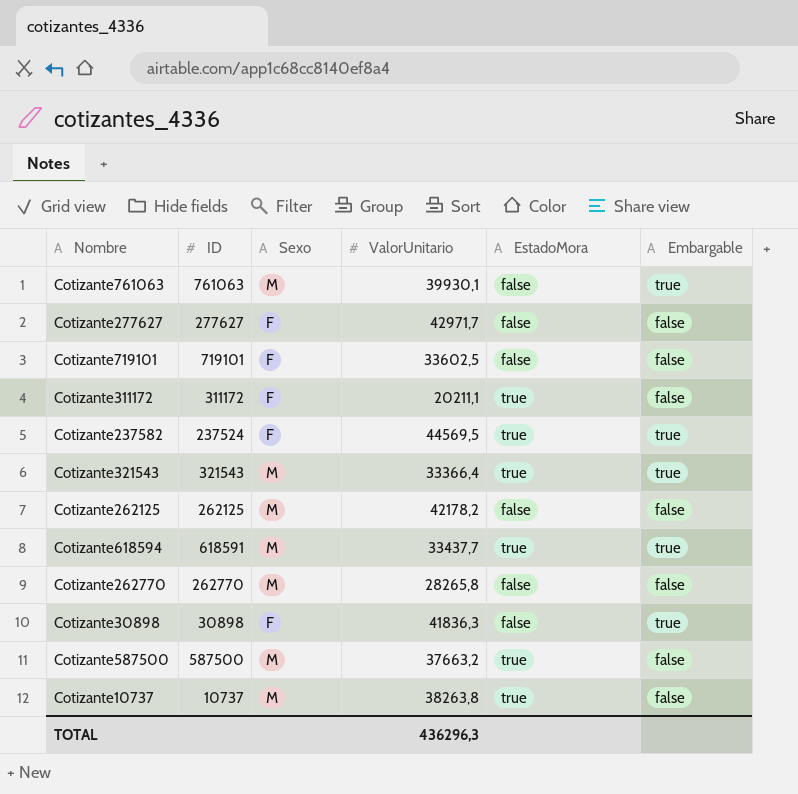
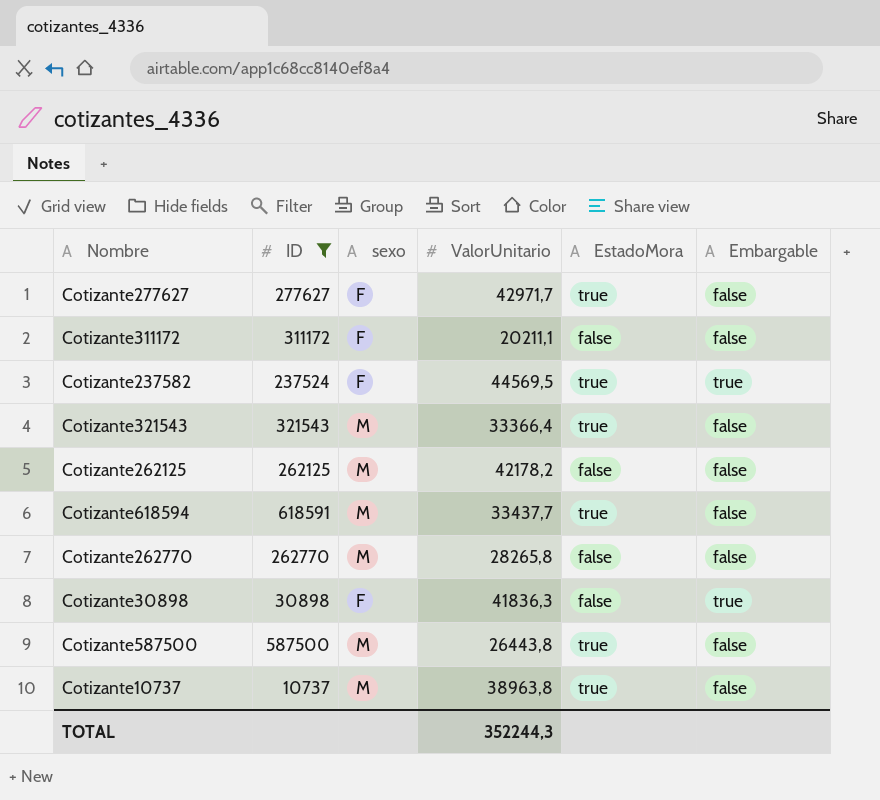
filter: none -> ID <= 618591
column name: Sexo -> sexo
Cotizante277627 | EstadoMora: false -> true
Cotizante311172 | EstadoMora: true -> false
Cotizante321543 | Embargable: true -> false
Cotizante618594 | Embargable: true -> false
Cotizante587500 | ValorUnitario: 37663,2 -> 26443,8
Cotizante10737 | ValorUnitario: 38263,8 -> 38963,8
TOTAL | ValorUnitario: 436296,3 -> 352244,3

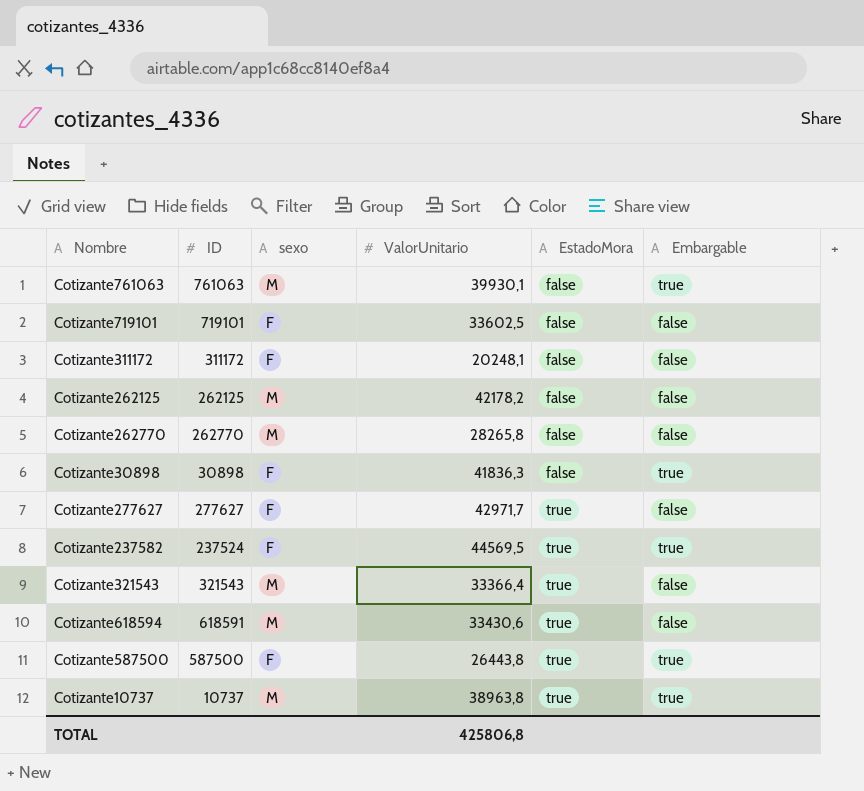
filter: ID <= 618591 -> none
row order: none -> EstadoMora ascending
Cotizante311172 | ValorUnitario: 20211,1 -> 20248,1
Cotizante618594 | ValorUnitario: 33437,7 -> 33430,6
Cotizante587500 | sexo: M -> F
Cotizante587500 | Embargable: false -> true
Cotizante10737 | Embargable: false -> true
TOTAL | ValorUnitario: 352244,3 -> 425806,8

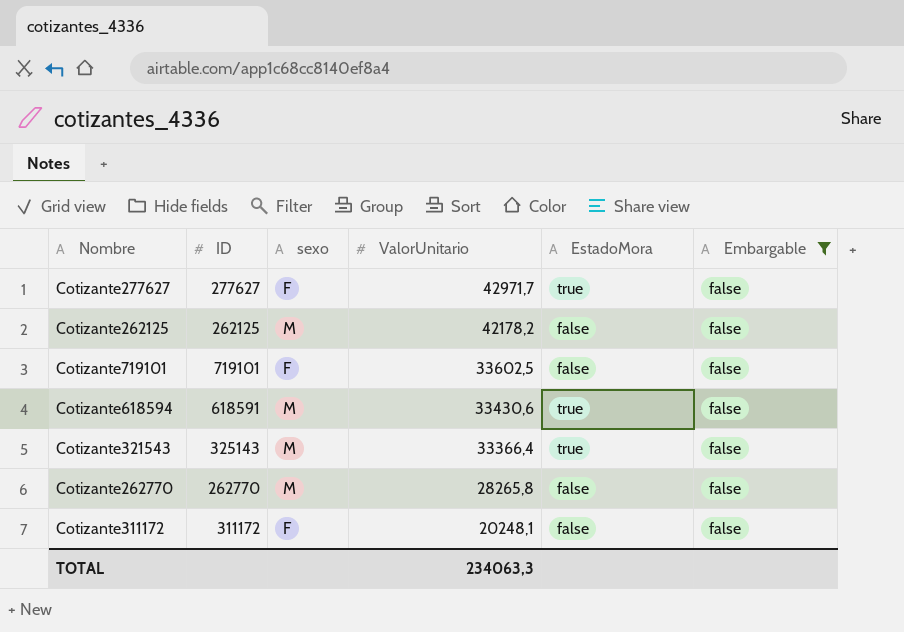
filter: none -> Embargable = false
row order: EstadoMora ascending -> ValorUnitario descending
Cotizante321543 | ID: 321543 -> 325143
TOTAL | ValorUnitario: 425806,8 -> 234063,3

